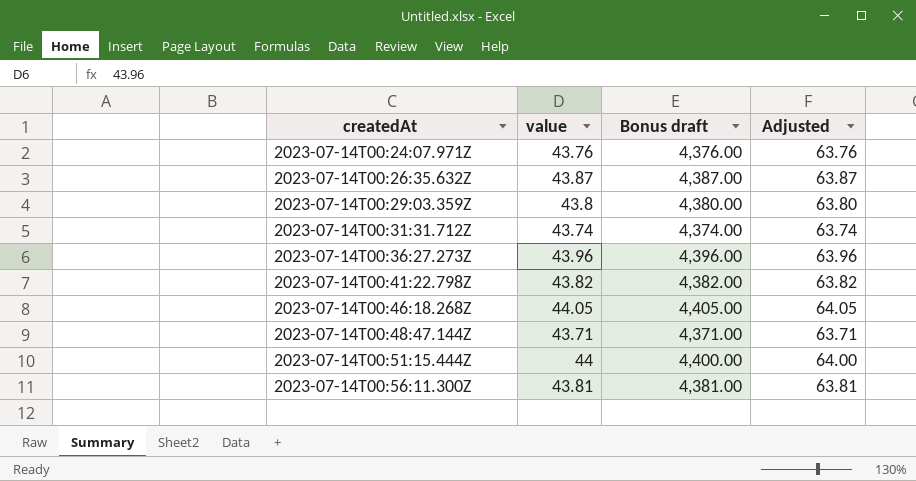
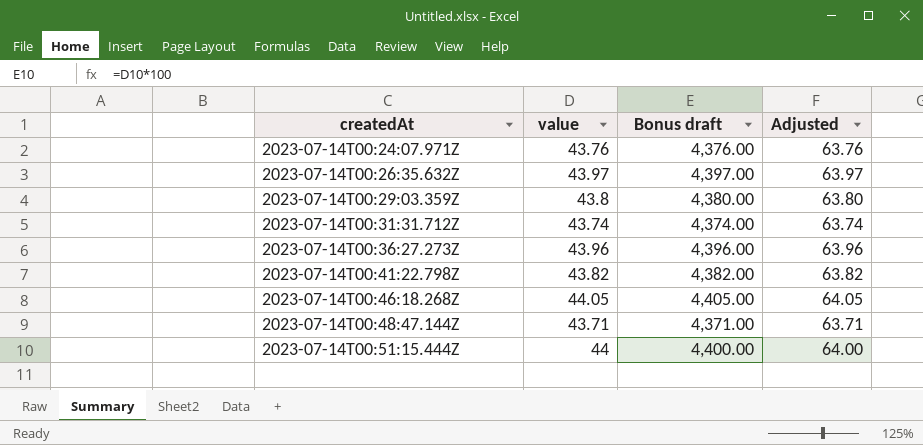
row 2023-07-14T00:56:11.300Z: 43.81 | 4,381.00 | 63.81 -> none
2023-07-14T00:26:35.632Z | value: 43.87 -> 43.97
2023-07-14T00:26:35.632Z | Bonus draft: 4,387.00 -> 4,397.00
2023-07-14T00:26:35.632Z | Adjusted: 63.87 -> 63.97

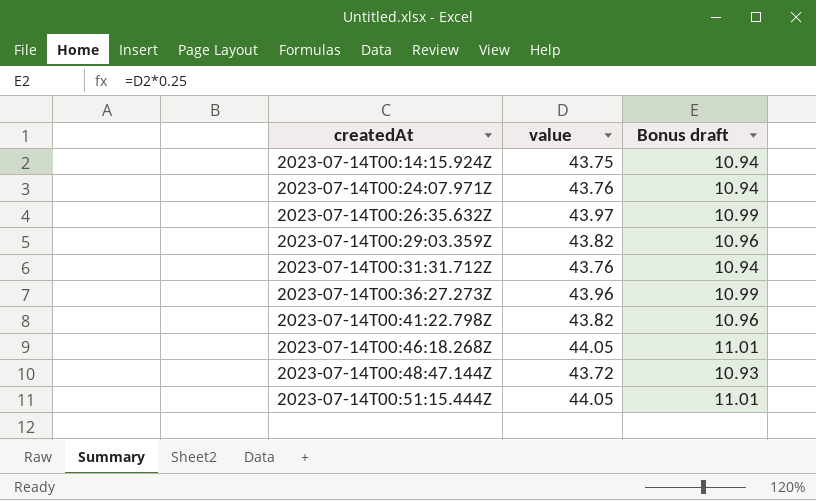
column Adjusted | formula: [value] + 20 -> none
column Bonus draft | formula: [value] * 100 -> [value] * 0.25
row 2023-07-14T00:14:15.924Z: none -> 43.75 | 10.94
2023-07-14T00:29:03.359Z | value: 43.8 -> 43.82
2023-07-14T00:31:31.712Z | value: 43.74 -> 43.76
2023-07-14T00:48:47.144Z | value: 43.71 -> 43.72
2023-07-14T00:51:15.444Z | value: 44 -> 44.05

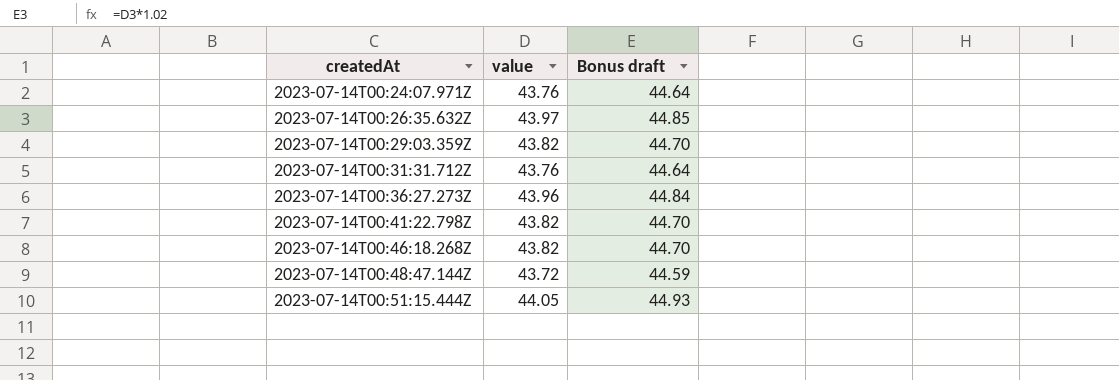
column Bonus draft | formula: [value] * 0.25 -> [value] * 1.02
row 2023-07-14T00:14:15.924Z: 43.75 | 10.94 -> none
2023-07-14T00:46:18.268Z | value: 44.05 -> 43.82

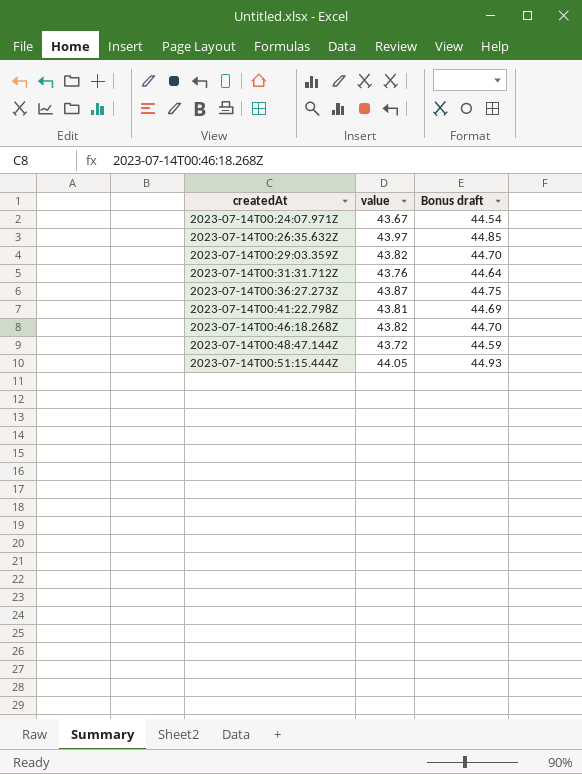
2023-07-14T00:24:07.971Z | value: 43.76 -> 43.67
2023-07-14T00:24:07.971Z | Bonus draft: 44.64 -> 44.54
2023-07-14T00:36:27.273Z | value: 43.96 -> 43.87
2023-07-14T00:36:27.273Z | Bonus draft: 44.84 -> 44.75
2023-07-14T00:41:22.798Z | value: 43.82 -> 43.81
2023-07-14T00:41:22.798Z | Bonus draft: 44.70 -> 44.69

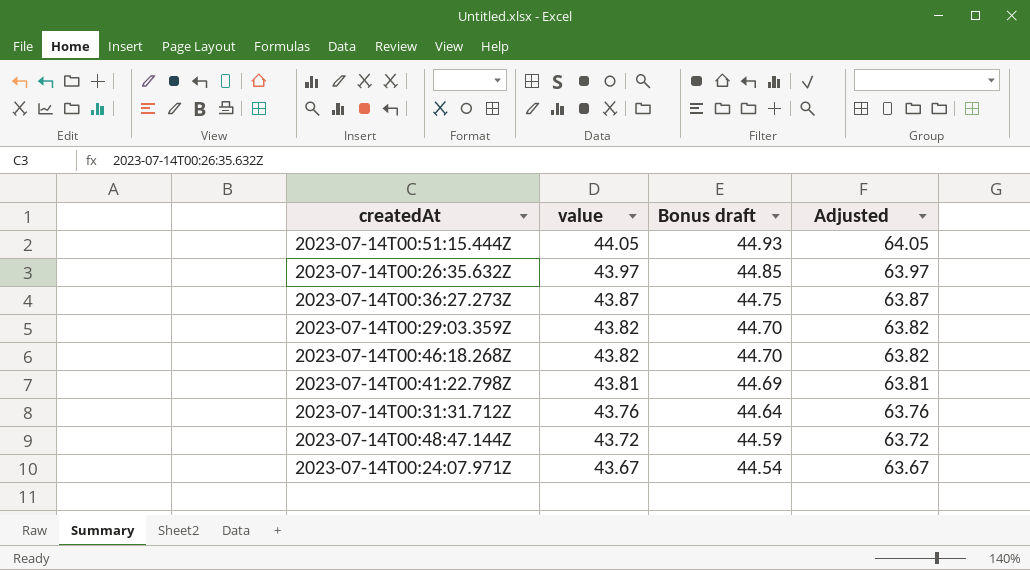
row order: createdAt ascending -> value descending
column Adjusted | formula: none -> [value] + 20

